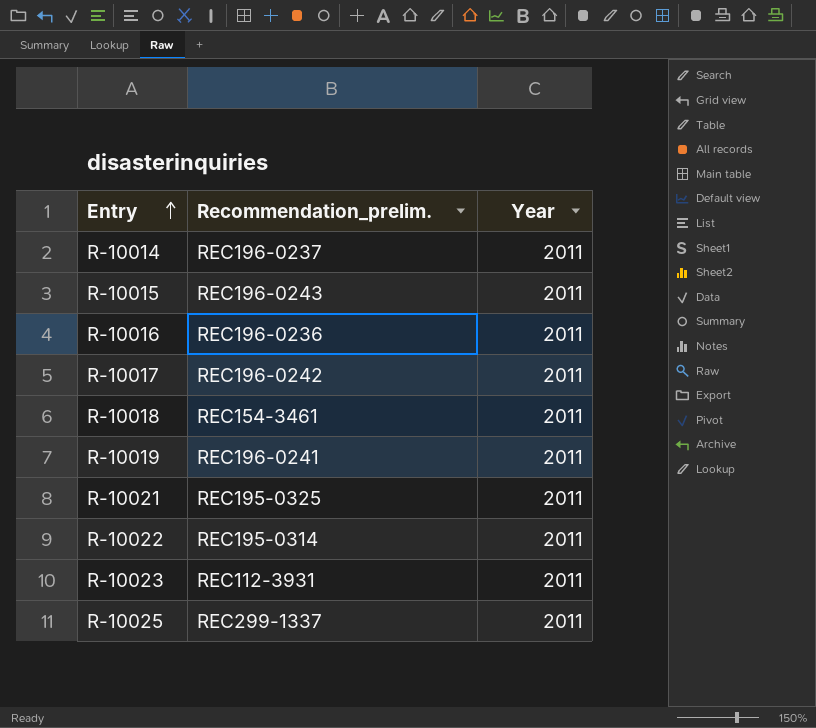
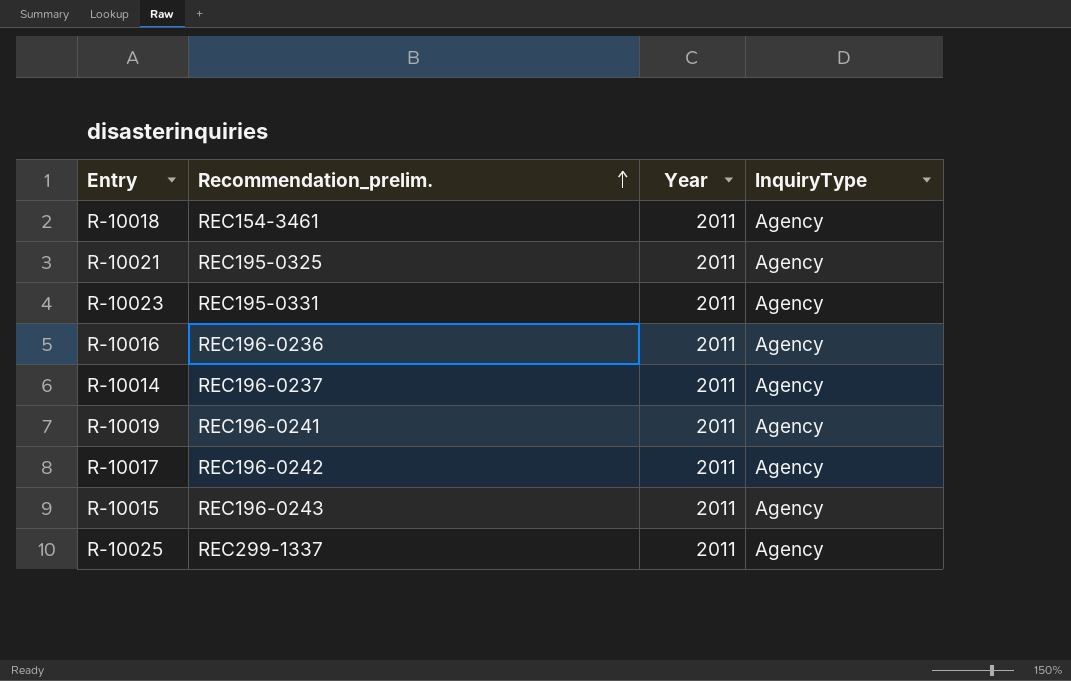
row order: Entry ascending -> Recommendation_prelim. ascending
column InquiryType | position: none -> 4
row R-10022: REC195-0314 | 2011 -> none
R-10023 | Recommendation_prelim.: REC112-3931 -> REC195-0331

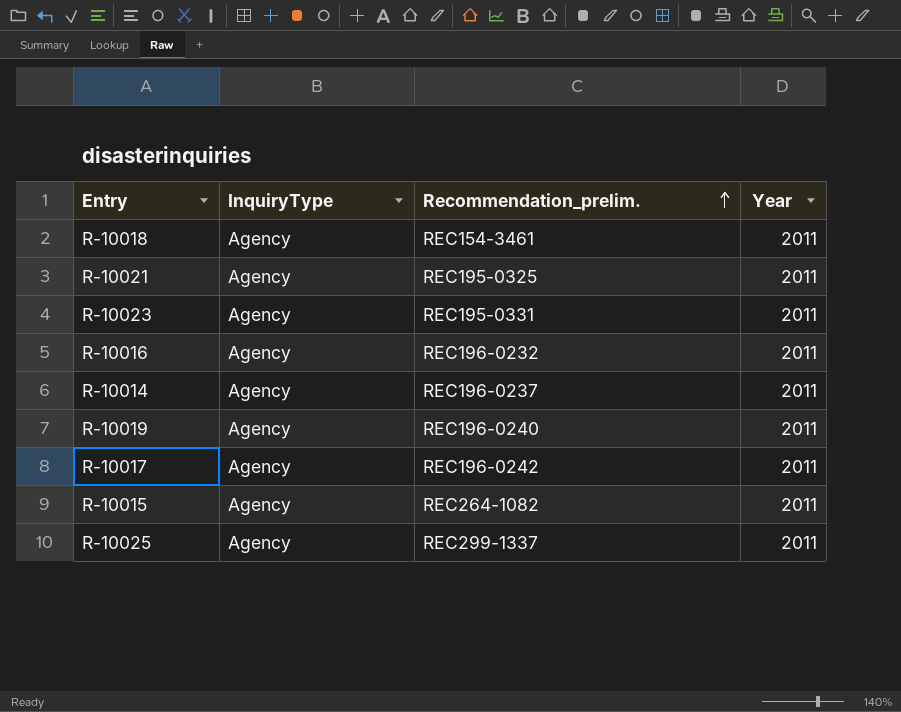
column InquiryType | position: 4 -> 2
R-10016 | Recommendation_prelim.: REC196-0236 -> REC196-0232
R-10019 | Recommendation_prelim.: REC196-0241 -> REC196-0240
R-10015 | Recommendation_prelim.: REC196-0243 -> REC264-1082

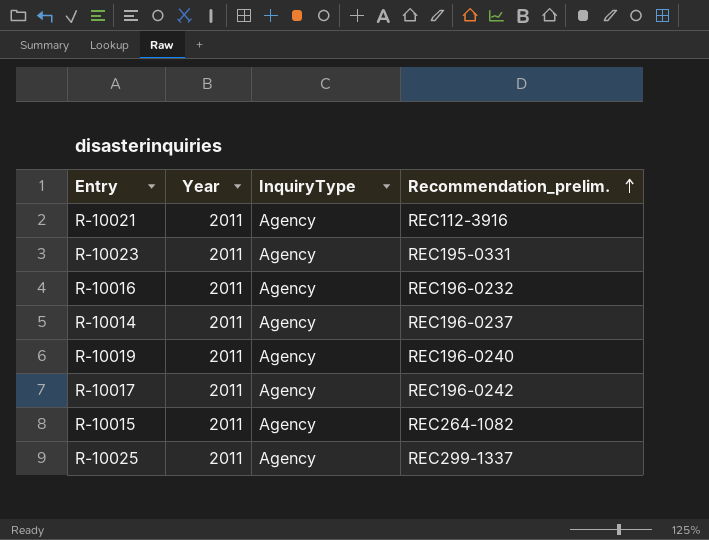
column Year | position: 4 -> 2
row R-10018: Agency | REC154-3461 | 2011 -> none
R-10021 | Recommendation_prelim.: REC195-0325 -> REC112-3916

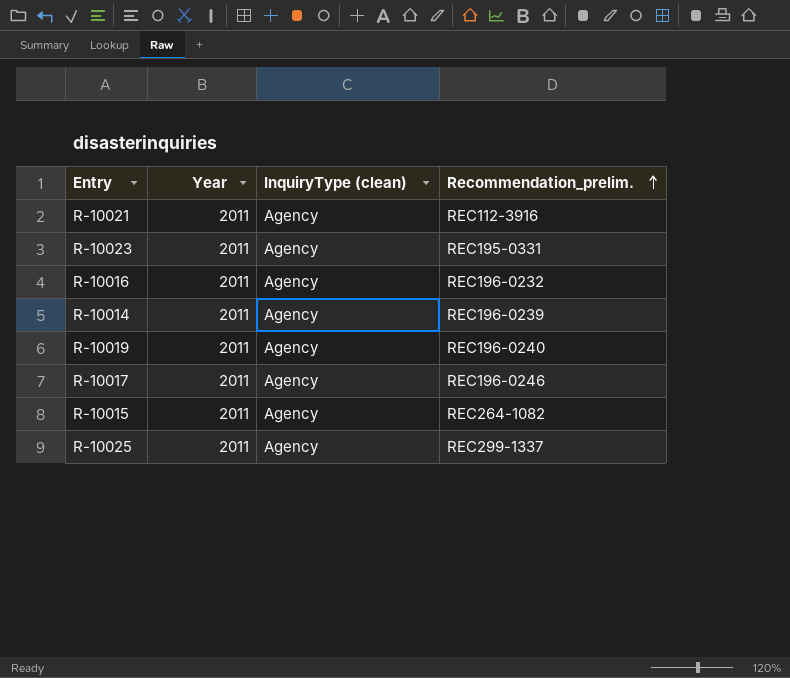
column name: InquiryType -> InquiryType (clean)
R-10014 | Recommendation_prelim.: REC196-0237 -> REC196-0239
R-10017 | Recommendation_prelim.: REC196-0242 -> REC196-0246

